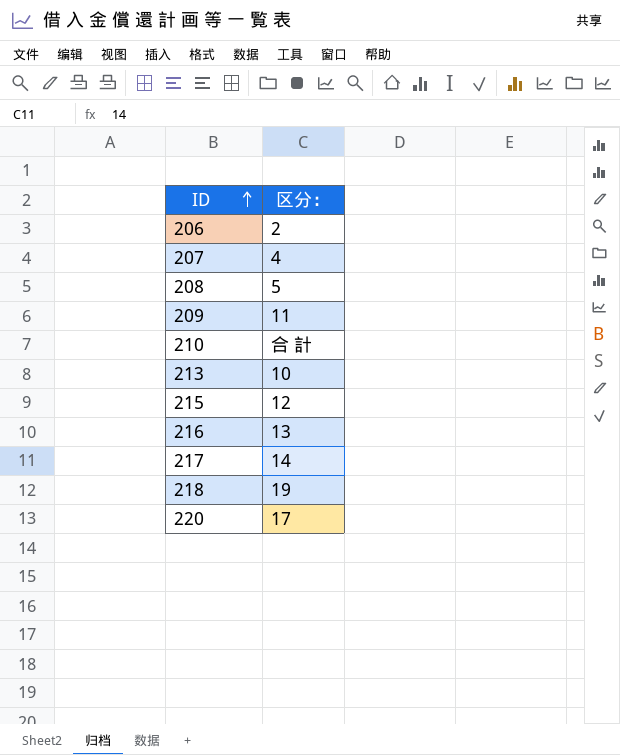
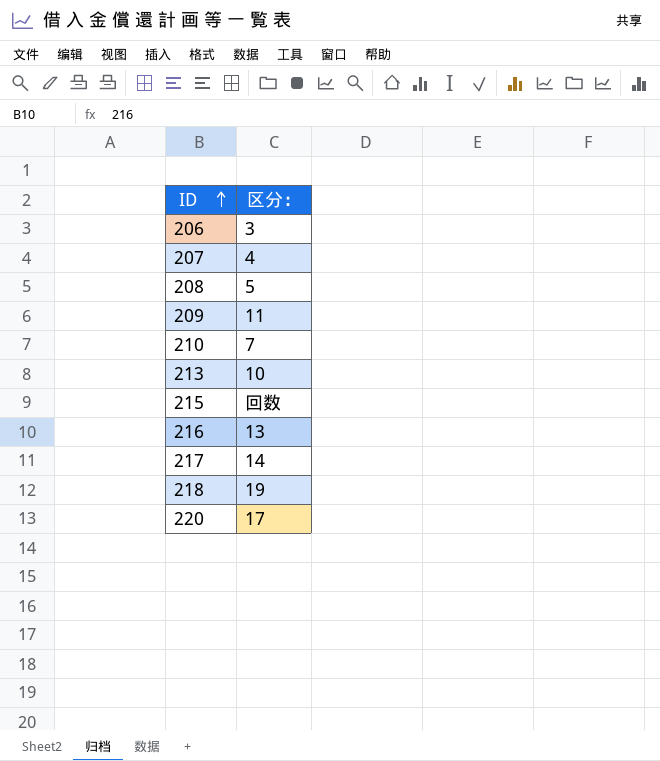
206 | 区分：: 2 -> 3
210 | 区分：: 合 計 -> 7
215 | 区分：: 12 -> 回数

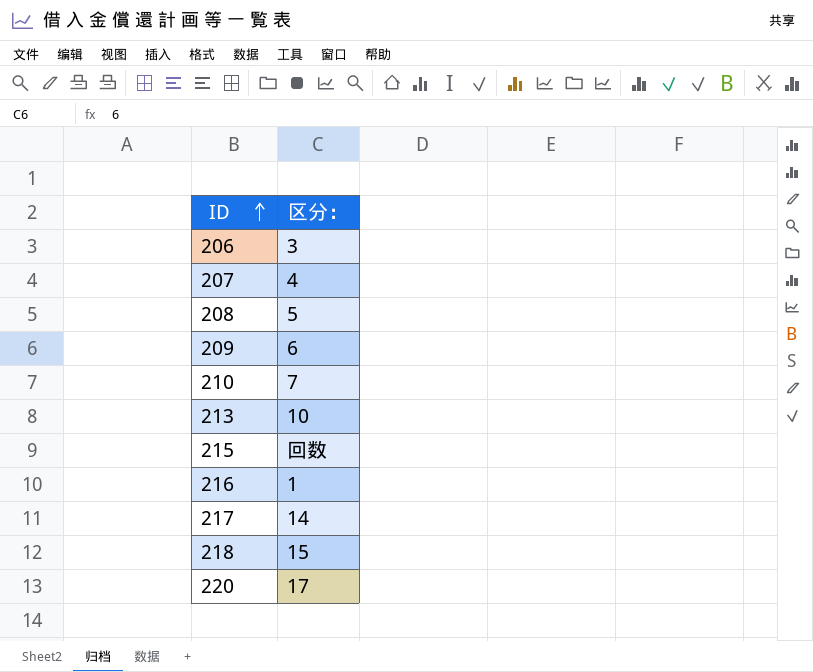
209 | 区分：: 11 -> 6
216 | 区分：: 13 -> 1
218 | 区分：: 19 -> 15

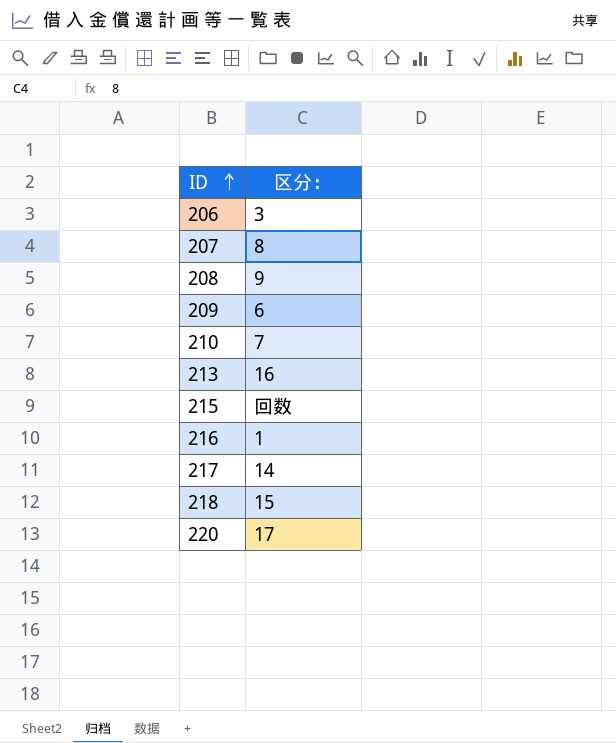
207 | 区分：: 4 -> 8
208 | 区分：: 5 -> 9
213 | 区分：: 10 -> 16

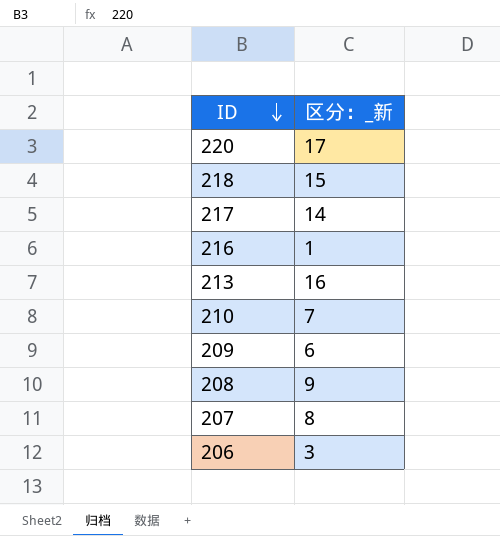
row order: ID ascending -> ID descending
column name: 区分： -> 区分：_新
row 215: 回数 -> none

